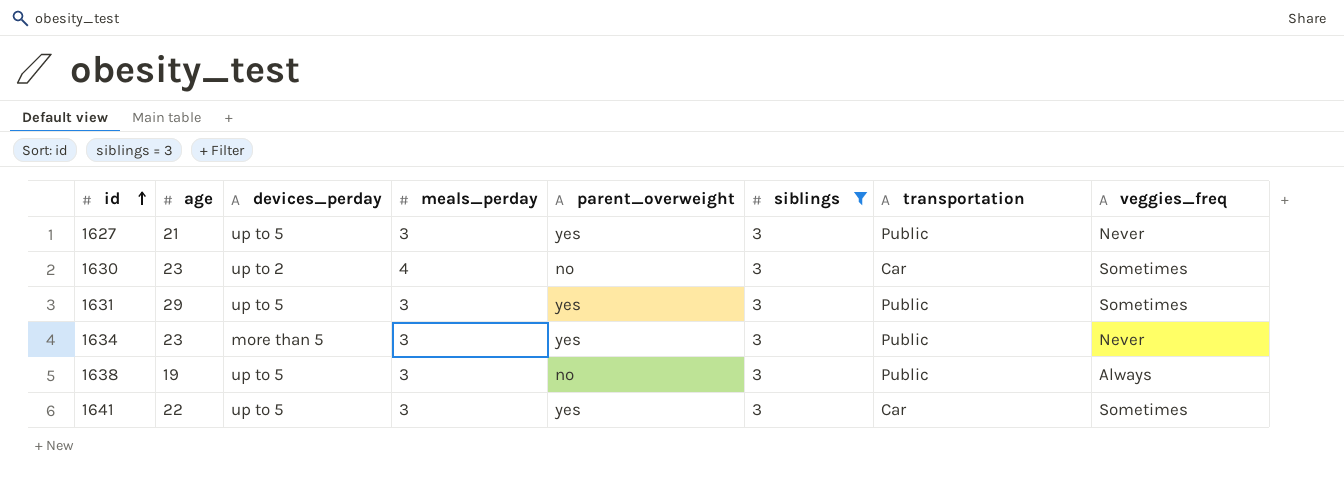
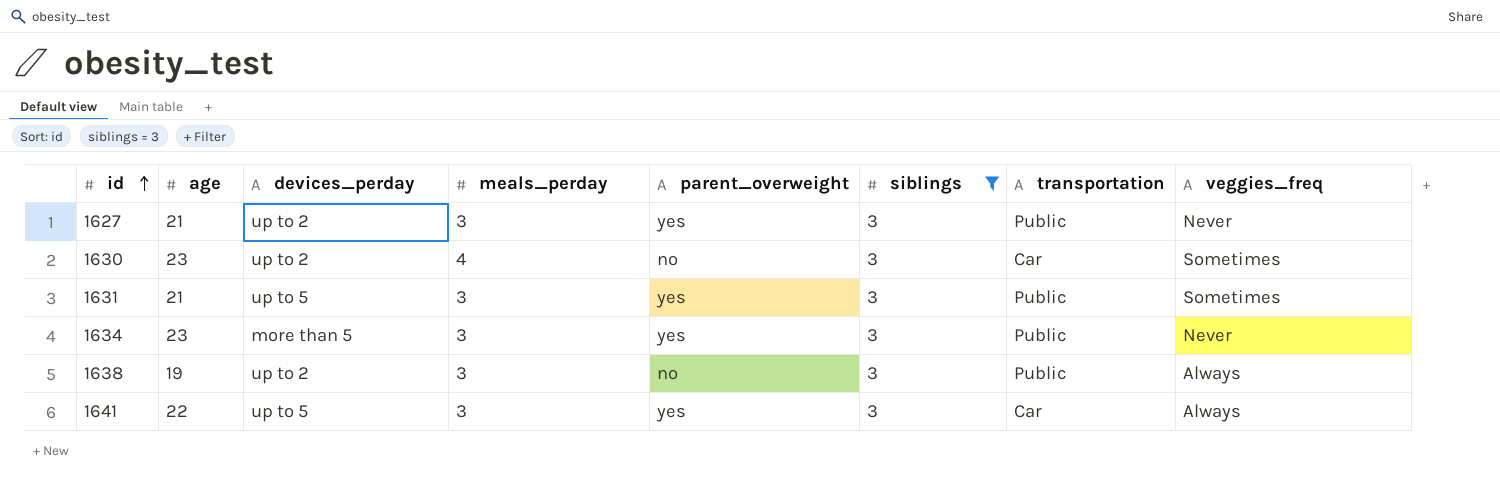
1627 | devices_perday: up to 5 -> up to 2
1631 | age: 29 -> 21
1638 | devices_perday: up to 5 -> up to 2
1641 | veggies_freq: Sometimes -> Always

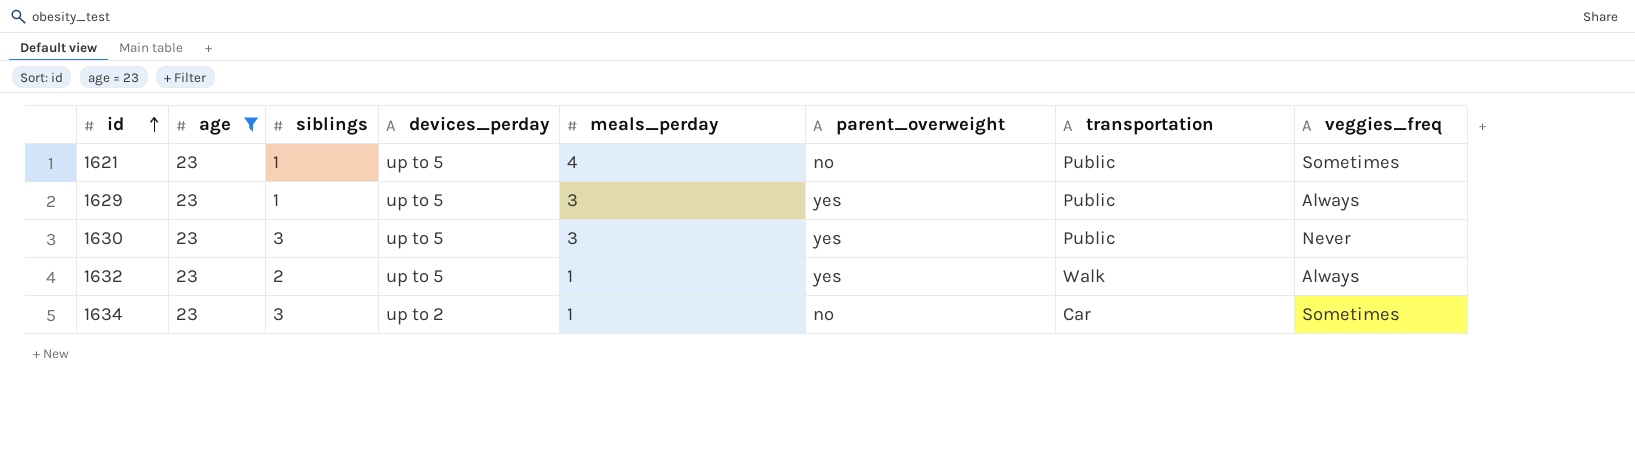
filter: siblings = 3 -> age = 23
column siblings | position: 6 -> 3
1630 | devices_perday: up to 2 -> up to 5
1630 | meals_perday: 4 -> 3
1630 | parent_overweight: no -> yes
1630 | transportation: Car -> Public
1630 | veggies_freq: Sometimes -> Never
1634 | devices_perday: more than 5 -> up to 2
1634 | meals_perday: 3 -> 1
1634 | parent_overweight: yes -> no
1634 | transportation: Public -> Car
1634 | veggies_freq: Never -> Sometimes

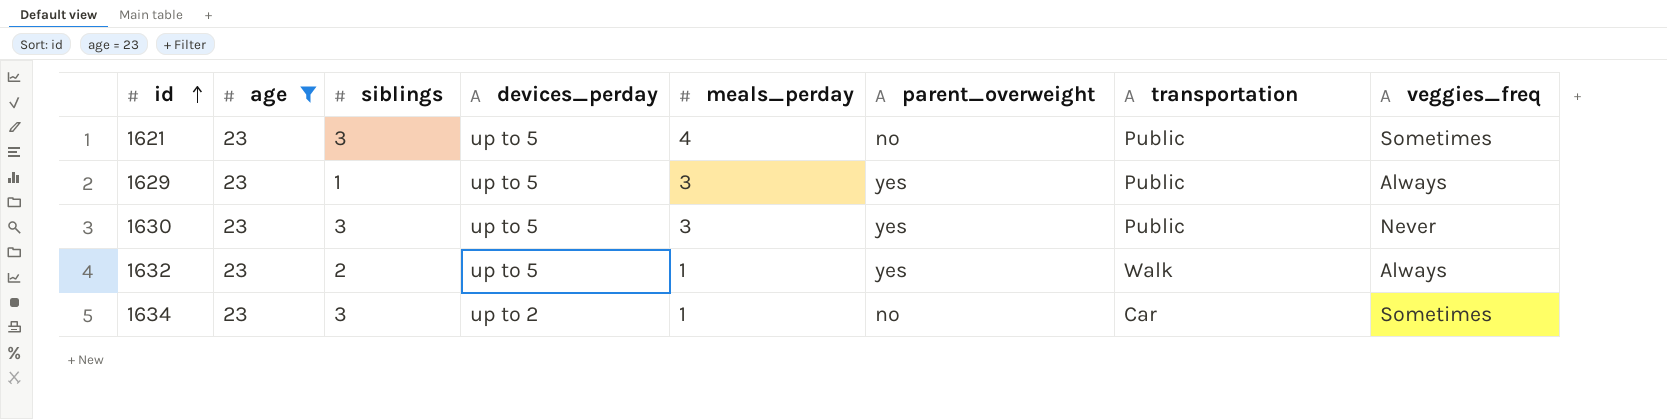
1621 | siblings: 1 -> 3

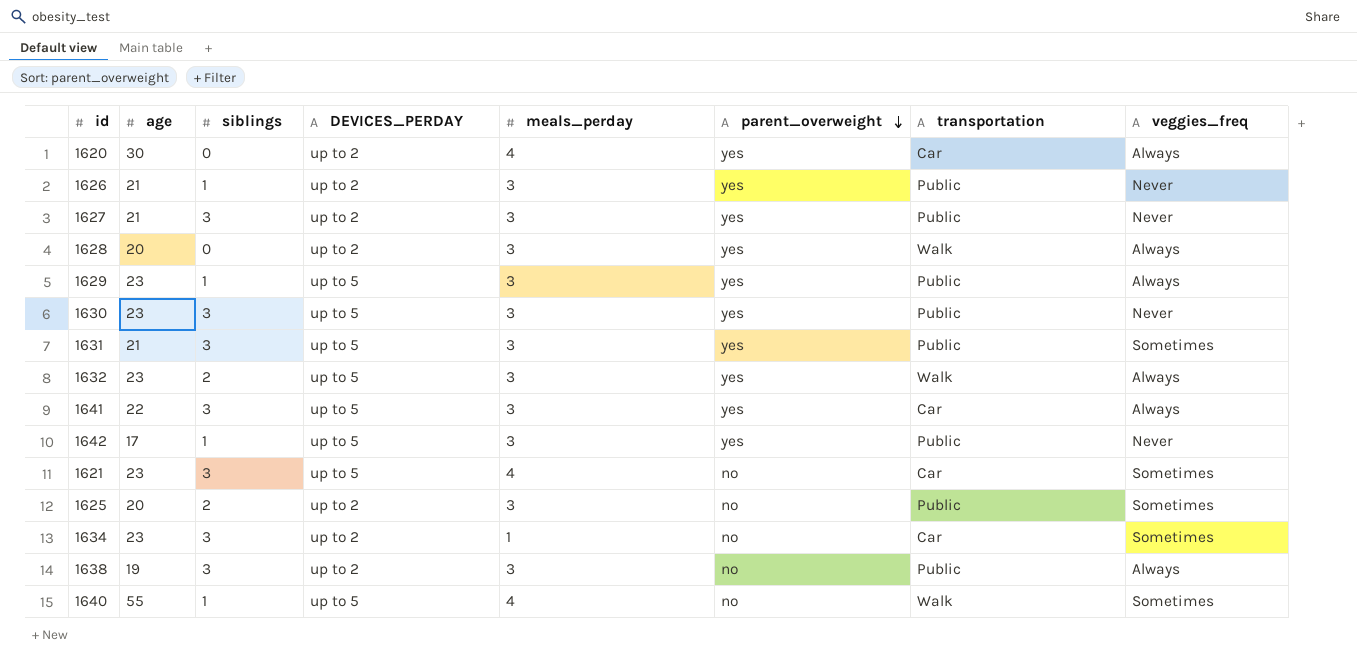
filter: age = 23 -> none
row order: id ascending -> parent_overweight descending
column name: devices_perday -> DEVICES_PERDAY
1632 | meals_perday: 1 -> 3
1621 | transportation: Public -> Car

